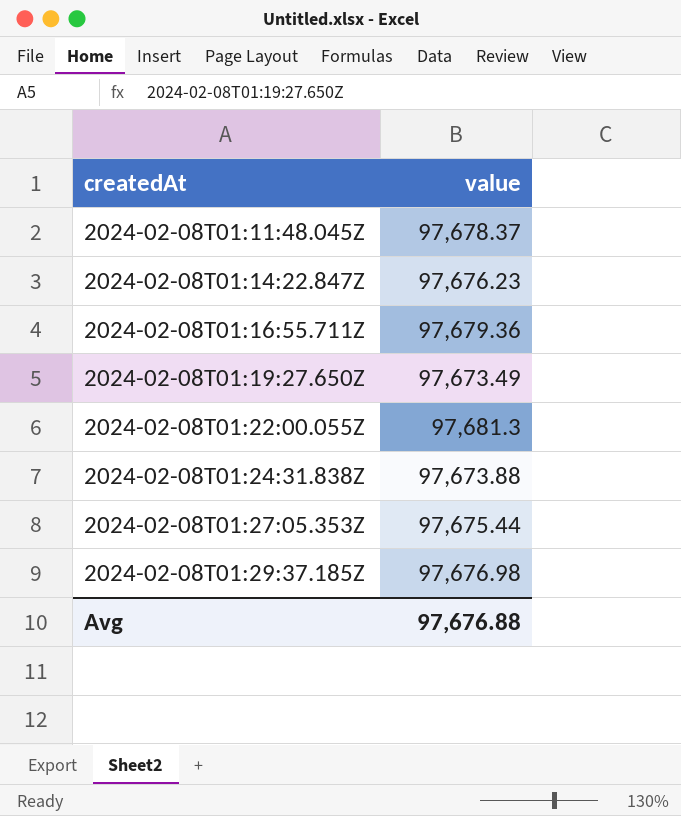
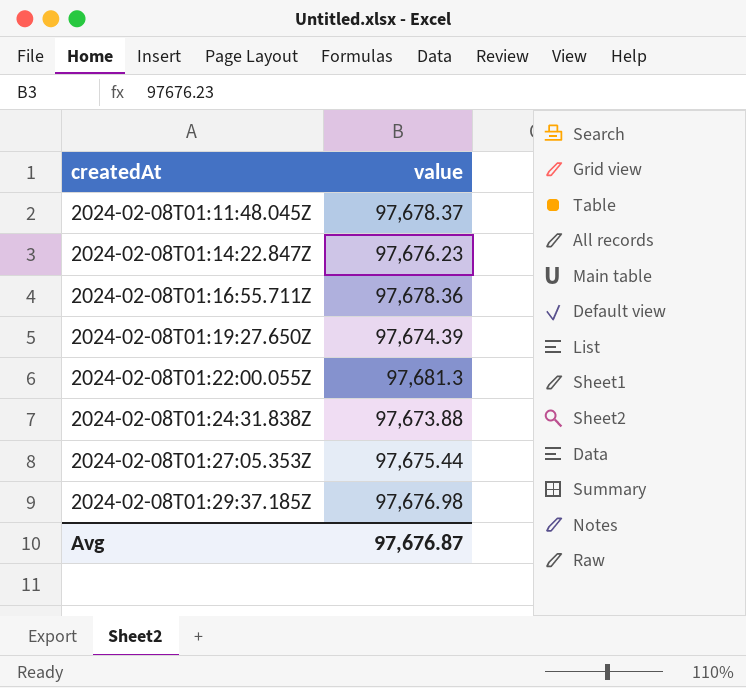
2024-02-08T01:16:55.711Z | value: 97,679.36 -> 97,678.36
2024-02-08T01:19:27.650Z | value: 97,673.49 -> 97,674.39
Avg | value: 97,676.88 -> 97,676.87

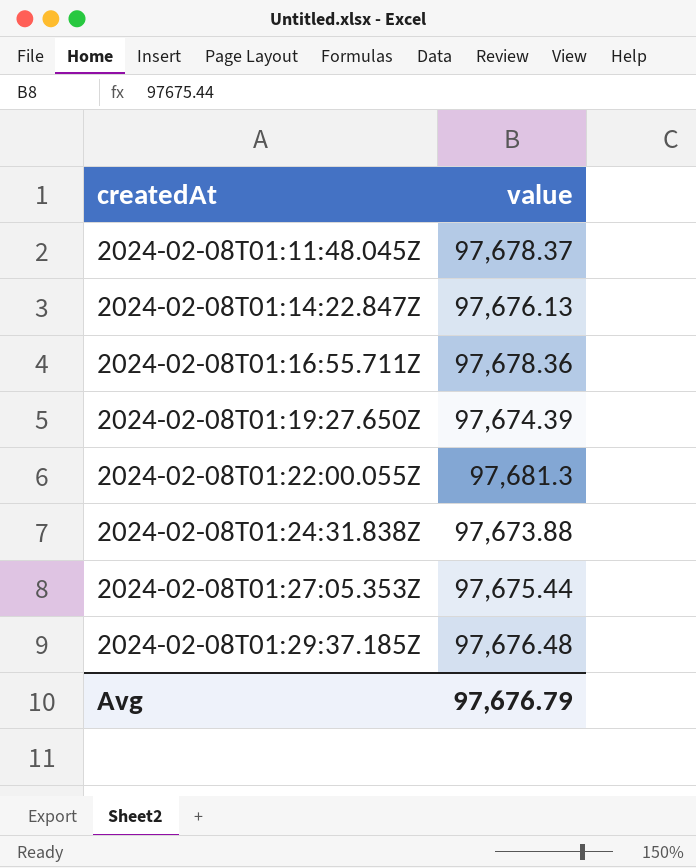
2024-02-08T01:14:22.847Z | value: 97,676.23 -> 97,676.13
2024-02-08T01:29:37.185Z | value: 97,676.98 -> 97,676.48
Avg | value: 97,676.87 -> 97,676.79

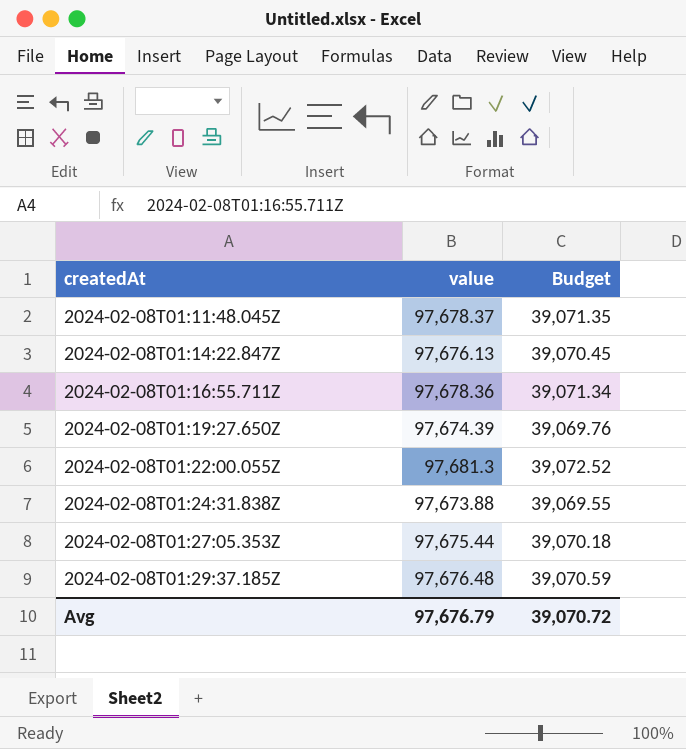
column Budget | formula: none -> [value] * 0.4

